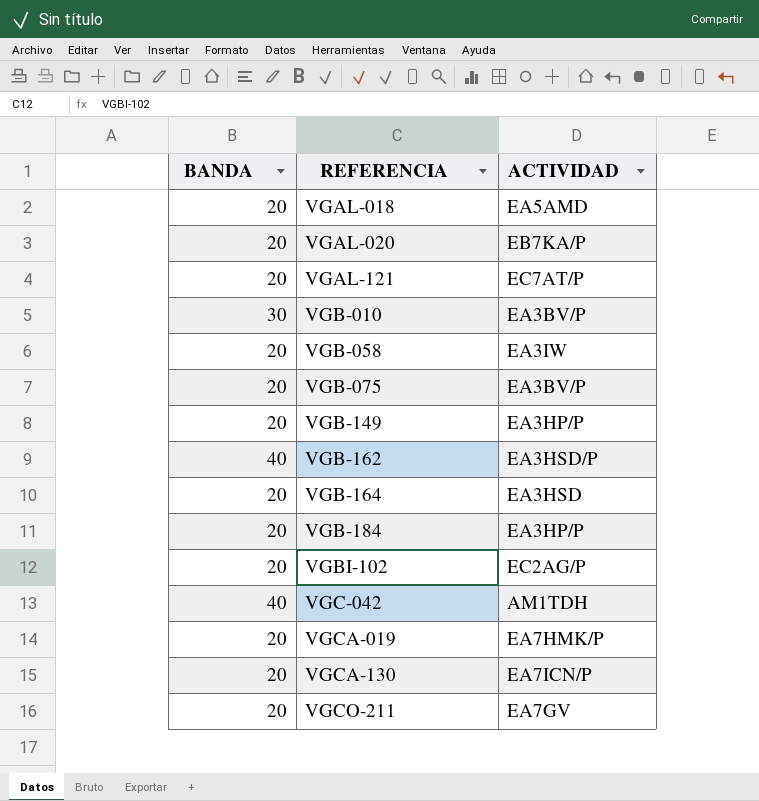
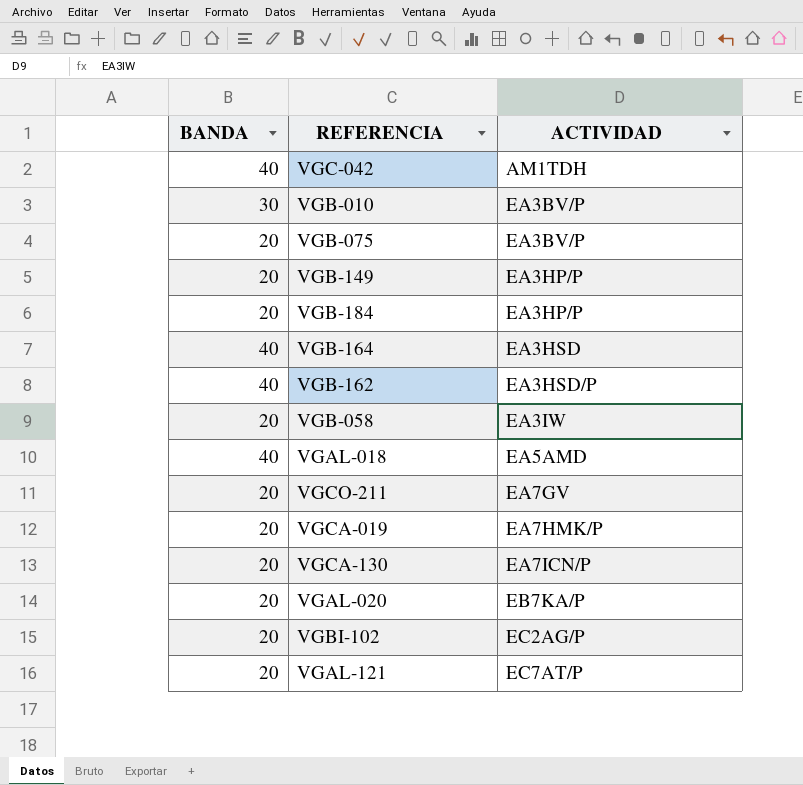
row order: REFERENCIA ascending -> ACTIVIDAD ascending
VGB-164 | BANDA: 20 -> 40
VGAL-018 | BANDA: 20 -> 40

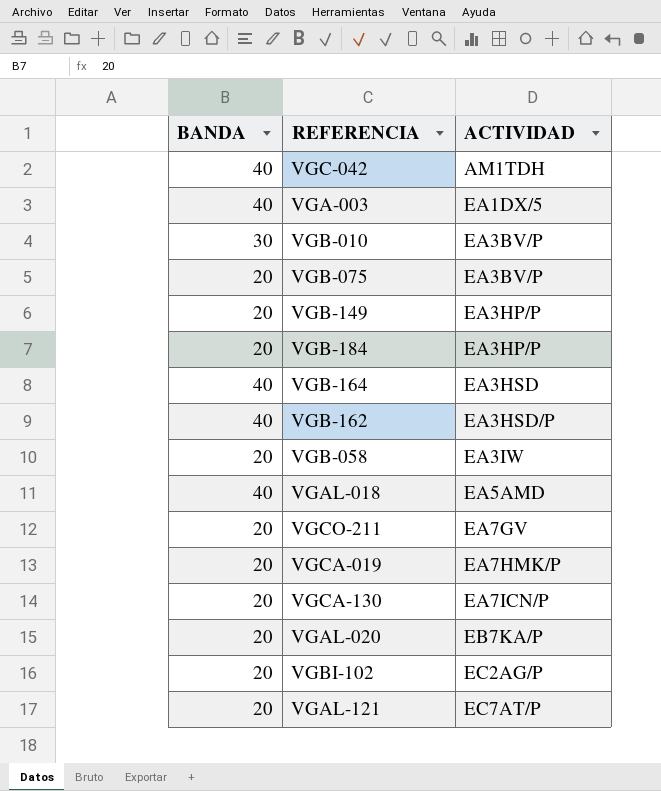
row VGA-003: none -> 40 | EA1DX/5

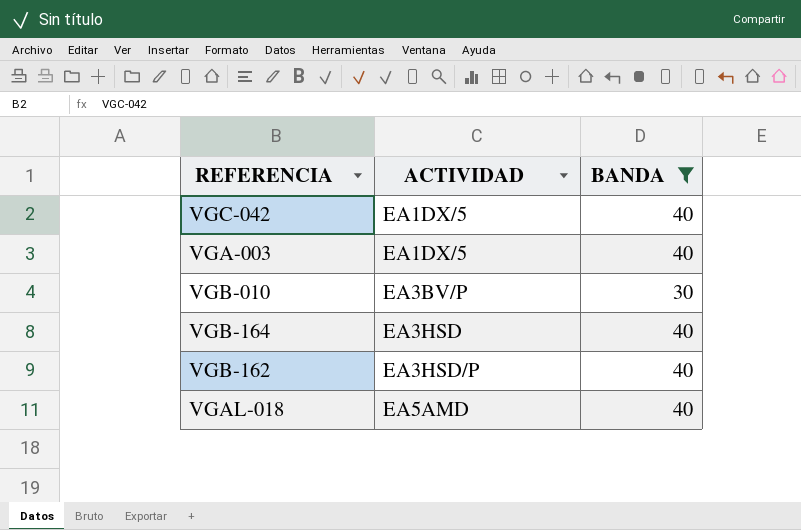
filter: none -> BANDA != 20
column BANDA | position: 1 -> 3
VGC-042 | ACTIVIDAD: AM1TDH -> EA1DX/5

